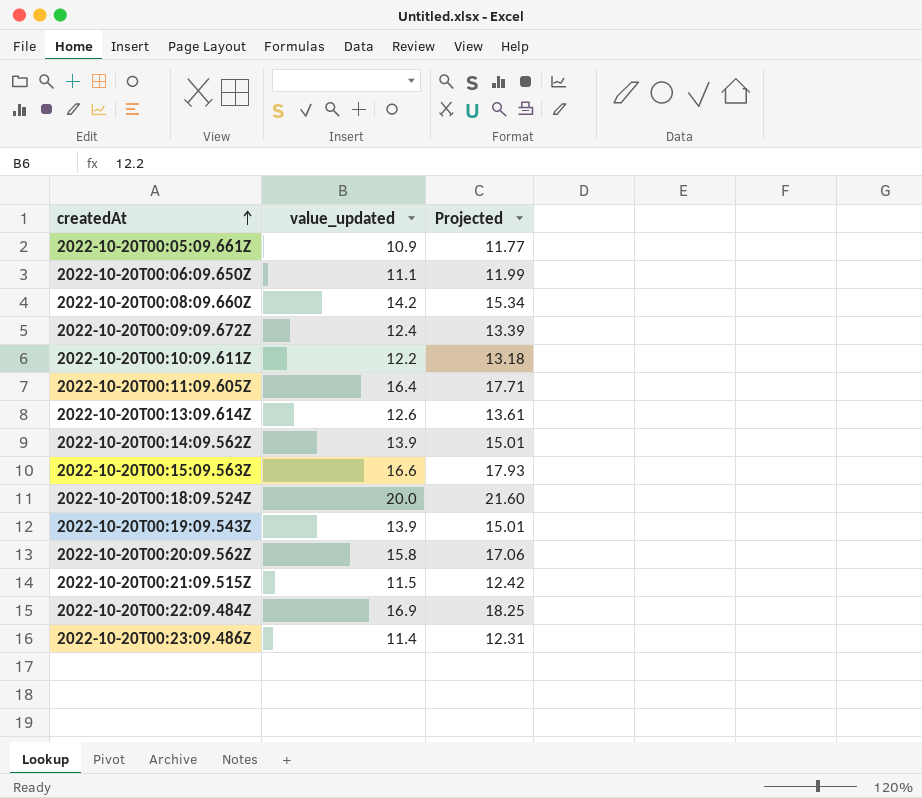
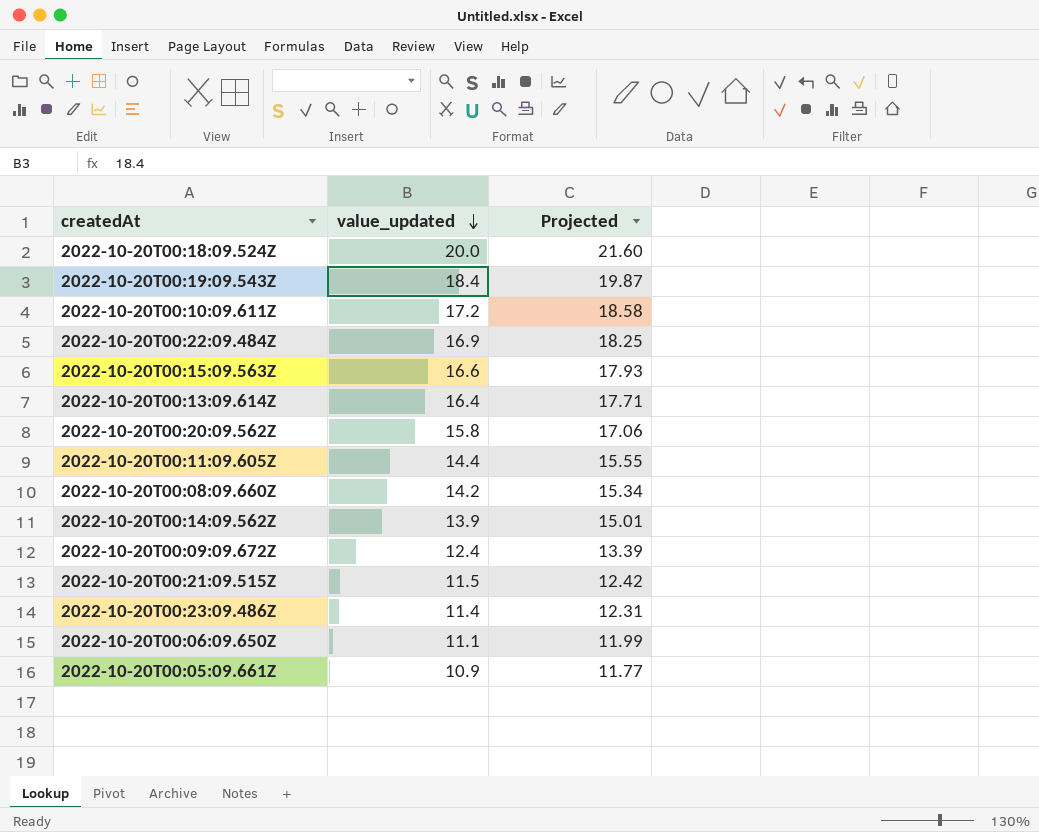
row order: createdAt ascending -> value_updated descending
2022-10-20T00:19:09.543Z | value_updated: 13.9 -> 18.4
2022-10-20T00:19:09.543Z | Projected: 15.01 -> 19.87
2022-10-20T00:10:09.611Z | value_updated: 12.2 -> 17.2
2022-10-20T00:10:09.611Z | Projected: 13.18 -> 18.58
2022-10-20T00:13:09.614Z | value_updated: 12.6 -> 16.4
2022-10-20T00:13:09.614Z | Projected: 13.61 -> 17.71
2022-10-20T00:11:09.605Z | value_updated: 16.4 -> 14.4
2022-10-20T00:11:09.605Z | Projected: 17.71 -> 15.55

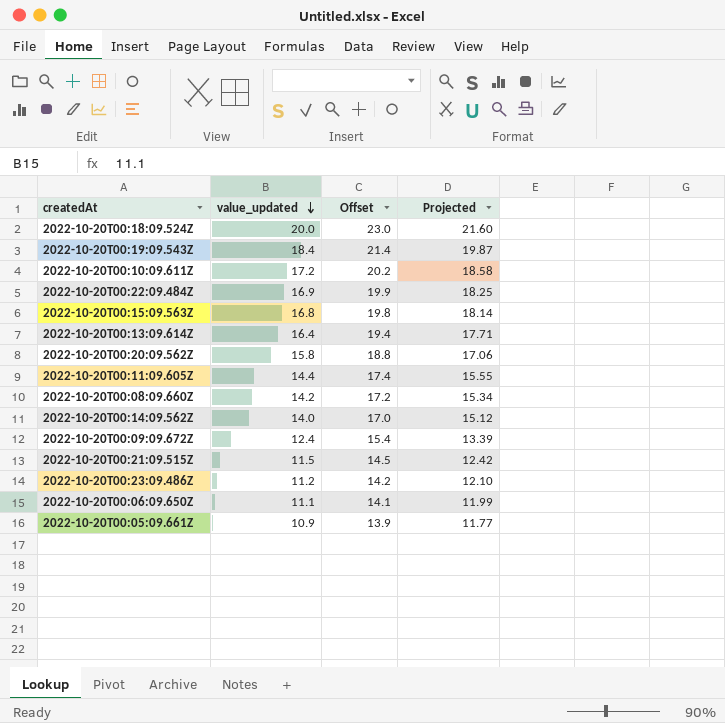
column Offset | formula: none -> [value_updated] + 3
2022-10-20T00:15:09.563Z | value_updated: 16.6 -> 16.8
2022-10-20T00:15:09.563Z | Projected: 17.93 -> 18.14
2022-10-20T00:14:09.562Z | value_updated: 13.9 -> 14.0
2022-10-20T00:14:09.562Z | Projected: 15.01 -> 15.12
2022-10-20T00:23:09.486Z | value_updated: 11.4 -> 11.2
2022-10-20T00:23:09.486Z | Projected: 12.31 -> 12.10

